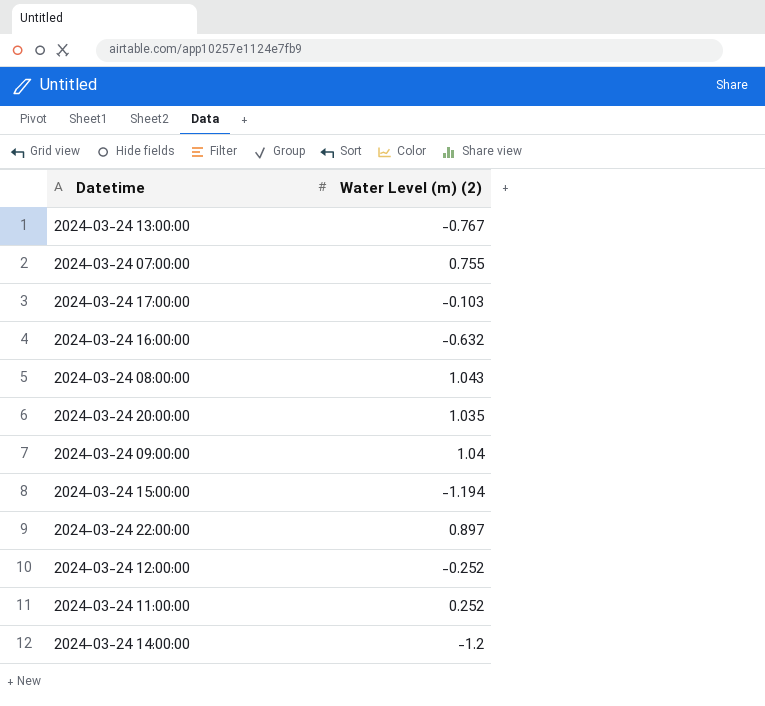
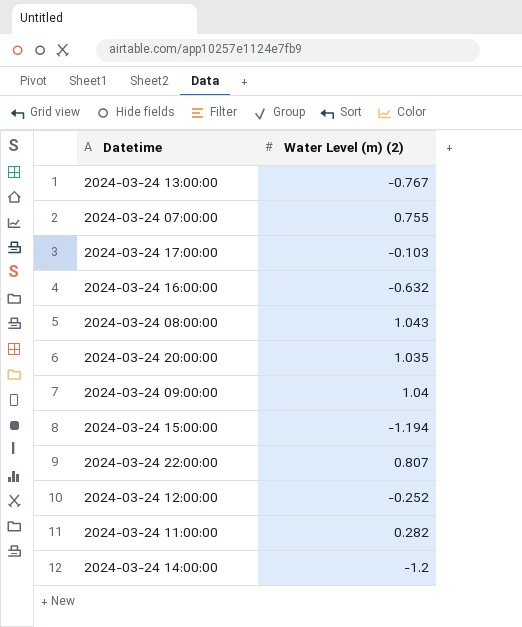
2024-03-24 22:00:00 | Water Level (m) (2): 0.897 -> 0.807
2024-03-24 11:00:00 | Water Level (m) (2): 0.252 -> 0.282

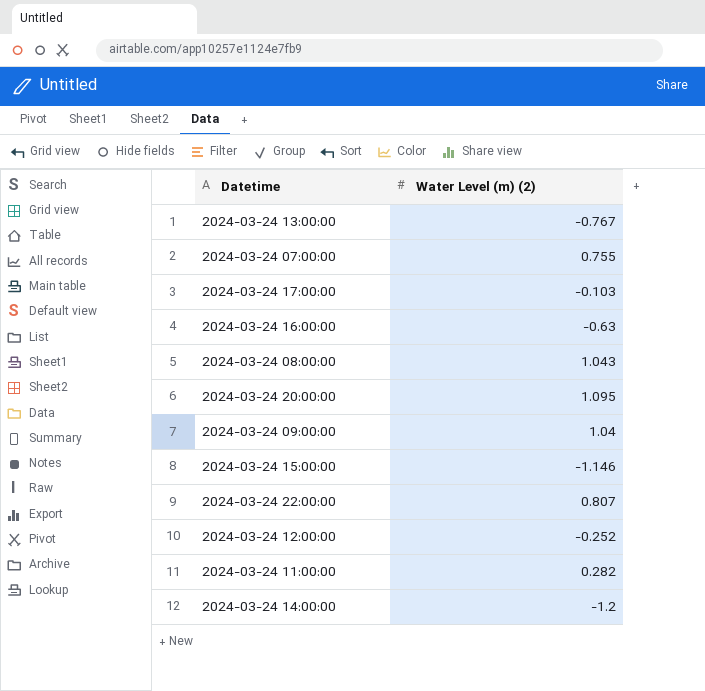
2024-03-24 16:00:00 | Water Level (m) (2): -0.632 -> -0.63
2024-03-24 20:00:00 | Water Level (m) (2): 1.035 -> 1.095
2024-03-24 15:00:00 | Water Level (m) (2): -1.194 -> -1.146

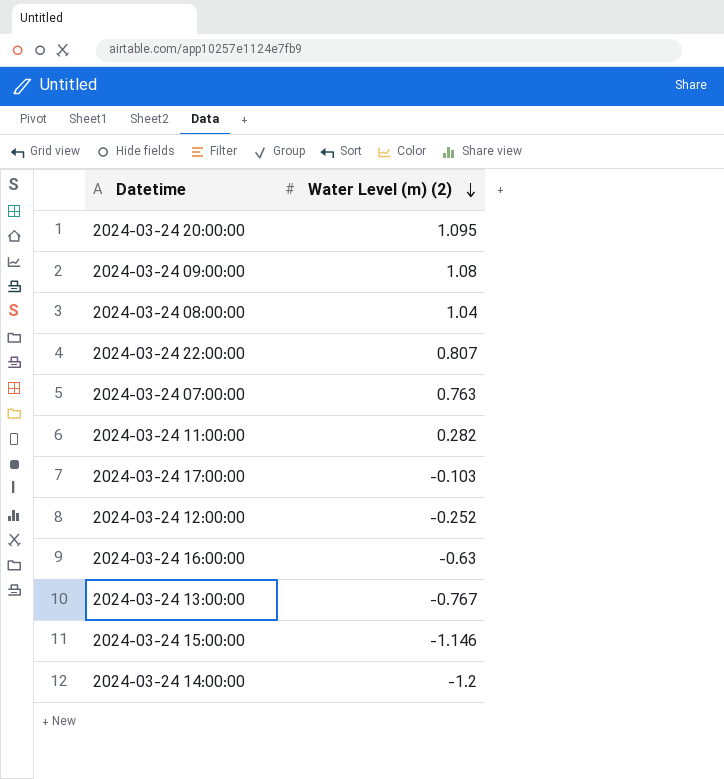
row order: none -> Water Level (m) (2) descending
2024-03-24 09:00:00 | Water Level (m) (2): 1.04 -> 1.08
2024-03-24 08:00:00 | Water Level (m) (2): 1.043 -> 1.04
2024-03-24 07:00:00 | Water Level (m) (2): 0.755 -> 0.763

